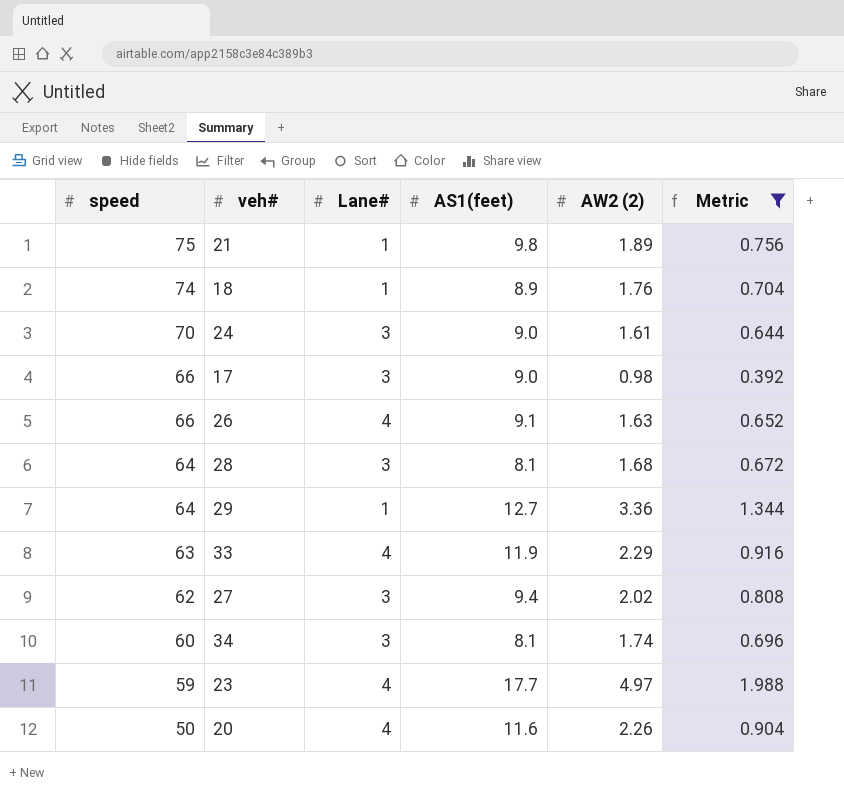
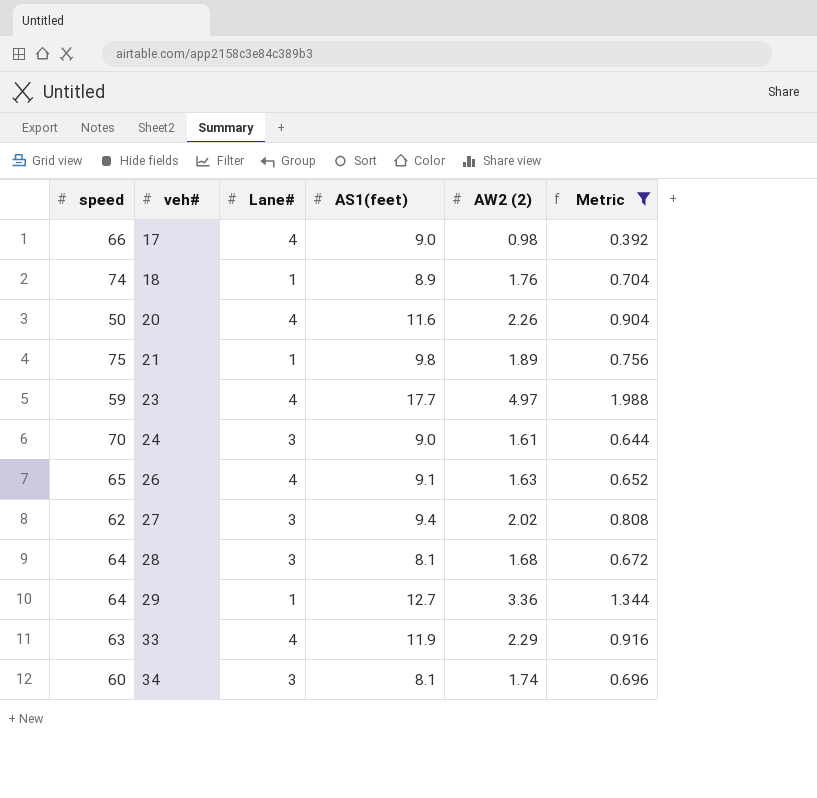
row order: speed descending -> veh# ascending
17 | Lane#: 3 -> 4
26 | speed: 66 -> 65

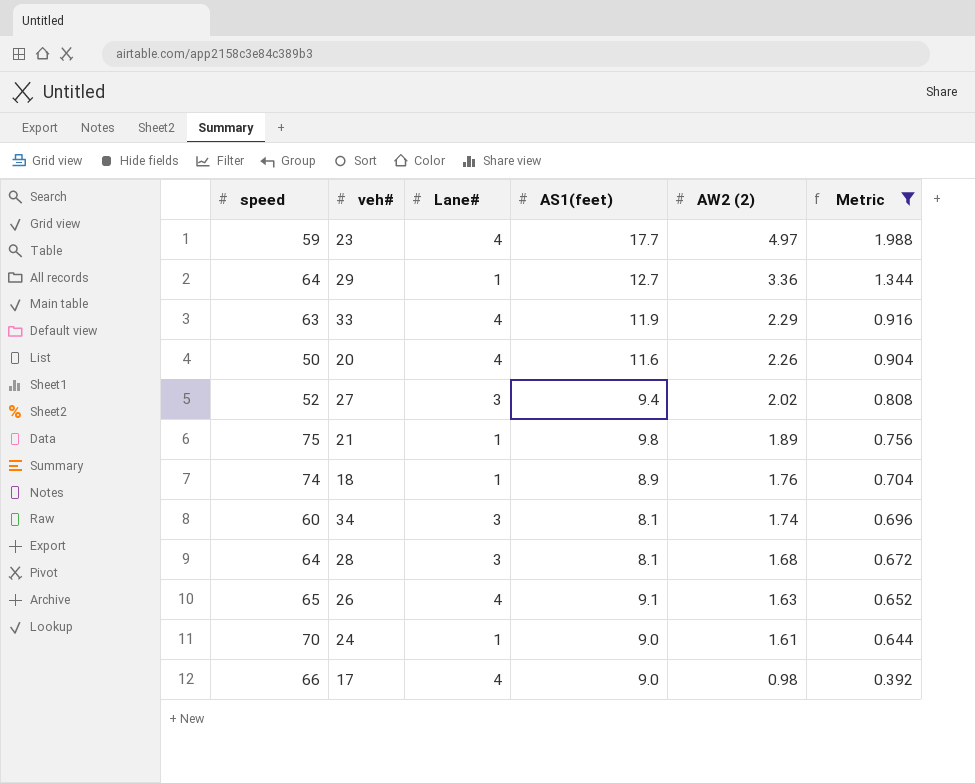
row order: veh# ascending -> AW2 (2) descending
27 | speed: 62 -> 52
24 | Lane#: 3 -> 1

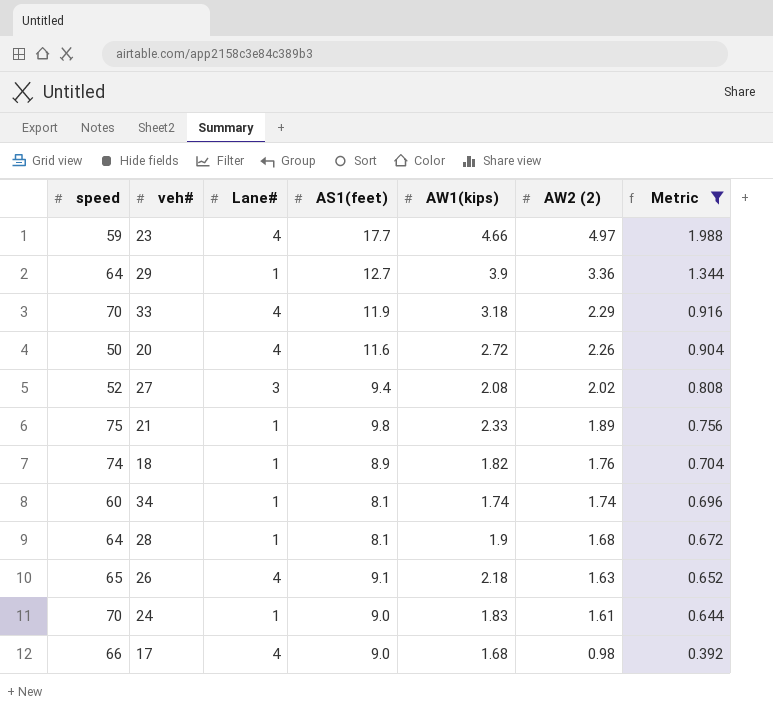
column AW1(kips) | position: none -> 5
33 | speed: 63 -> 70
34 | Lane#: 3 -> 1
28 | Lane#: 3 -> 1

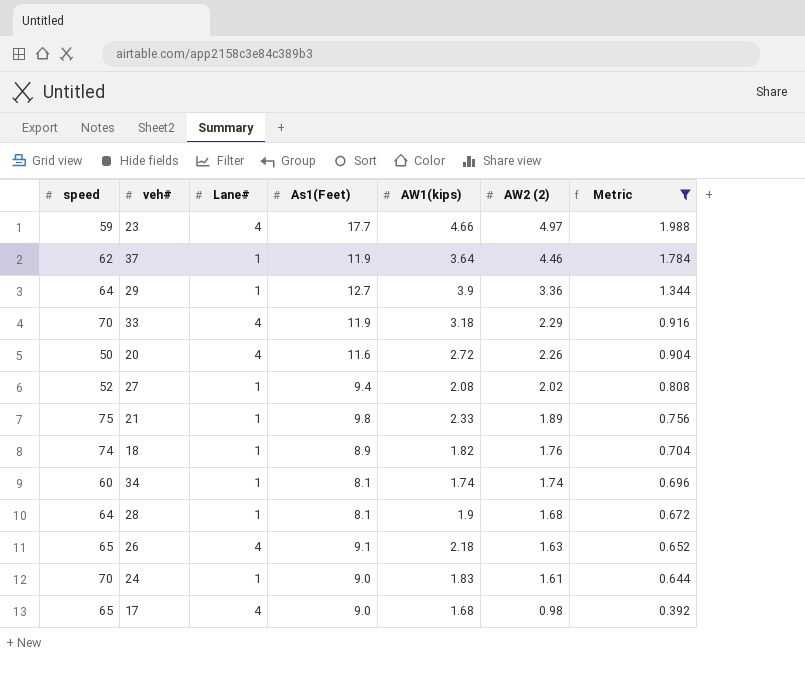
column name: AS1(feet) -> As1(Feet)
row 37: none -> 62 | 1 | 11.9 | 3.64 | 4.46 | 1.784
27 | Lane#: 3 -> 1
17 | speed: 66 -> 65

